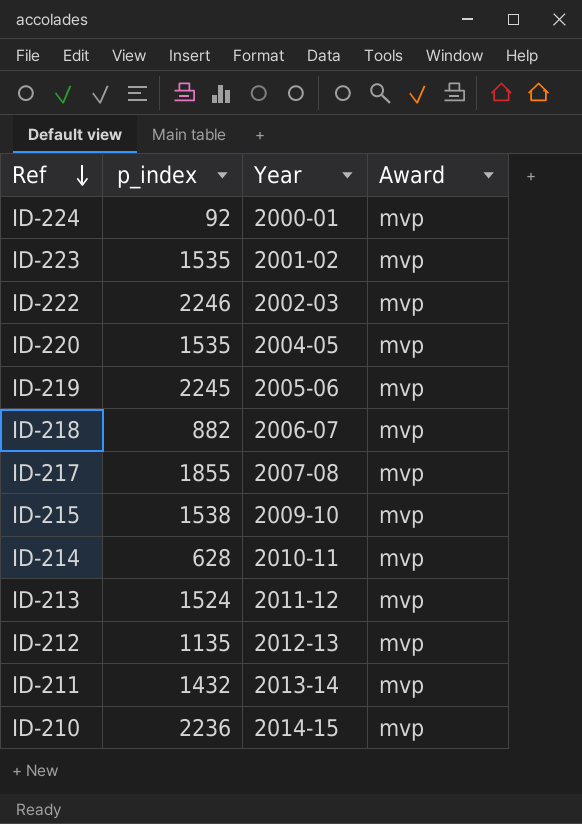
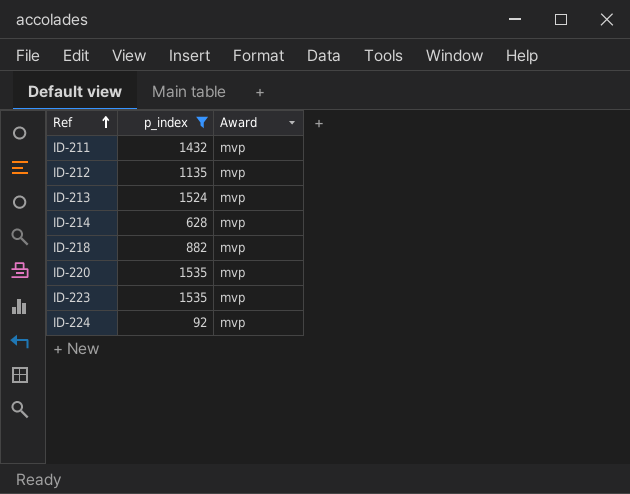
filter: none -> p_index <= 1535
row order: Ref descending -> Ref ascending
column Year | position: 3 -> none

